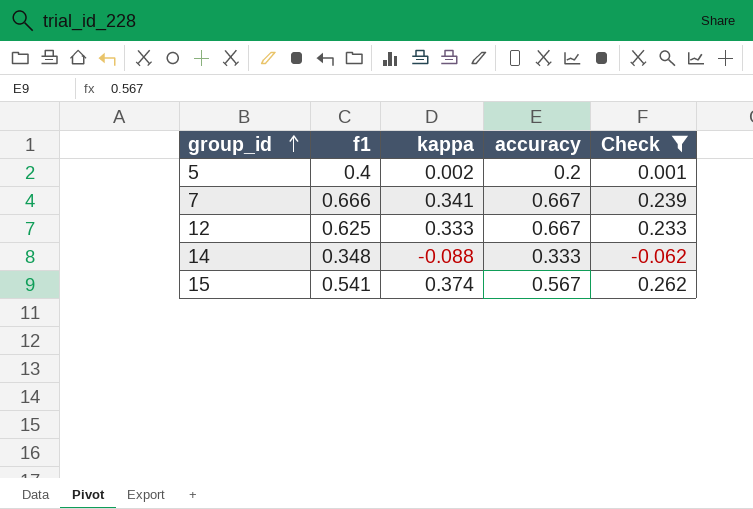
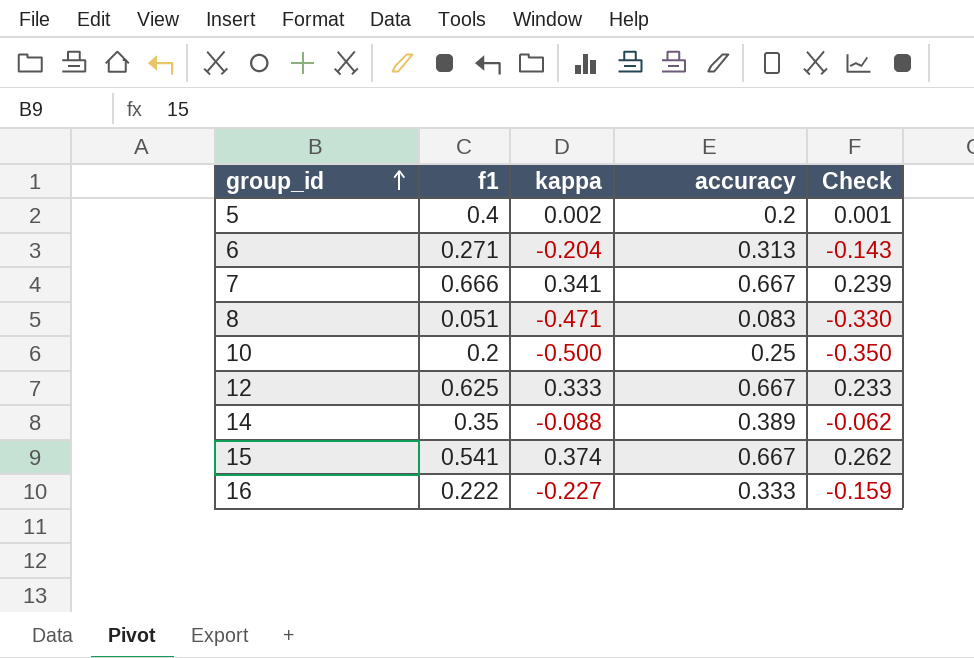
filter: Check >= -0.062 -> none
14 | f1: 0.348 -> 0.35
14 | accuracy: 0.333 -> 0.389
15 | accuracy: 0.567 -> 0.667

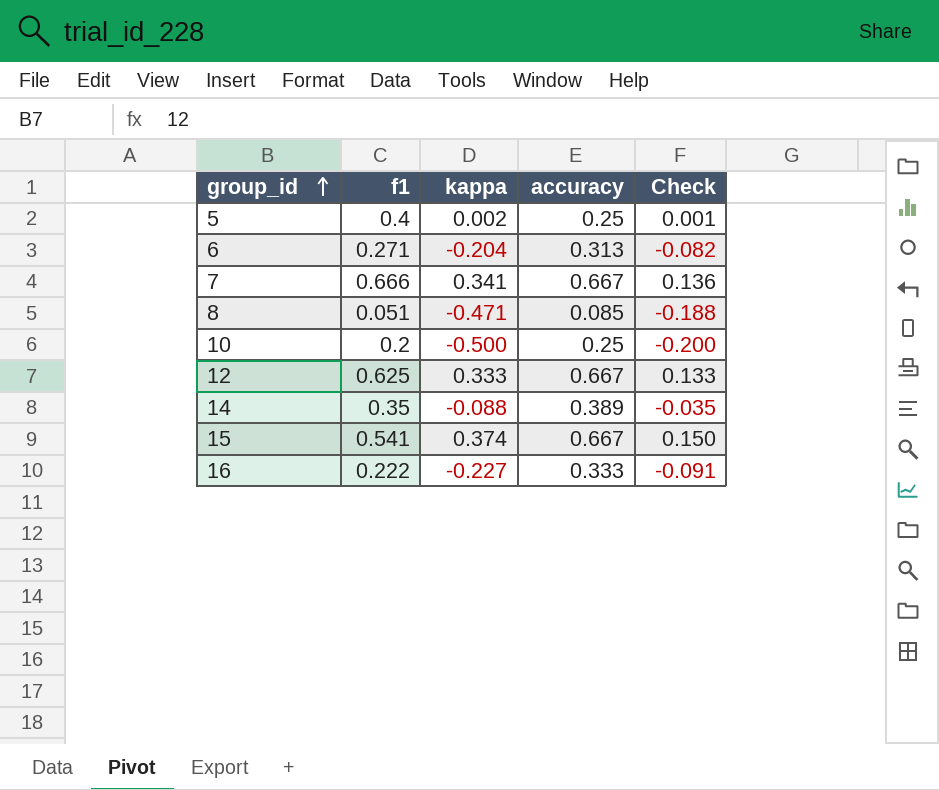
column Check | formula: [kappa] * 0.7 -> [kappa] * 0.4
5 | accuracy: 0.2 -> 0.25
8 | accuracy: 0.083 -> 0.085

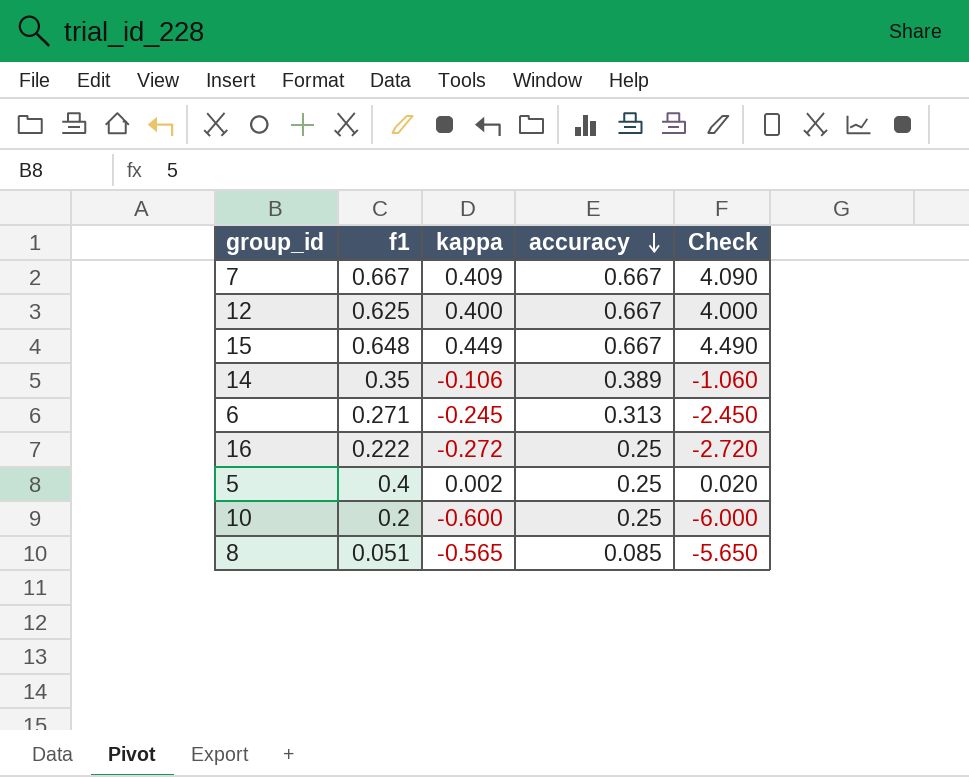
row order: group_id ascending -> accuracy descending
column Check | formula: [kappa] * 0.4 -> [kappa] * 10
7 | f1: 0.666 -> 0.667
7 | kappa: 0.341 -> 0.409
12 | kappa: 0.333 -> 0.400
15 | f1: 0.541 -> 0.648
15 | kappa: 0.374 -> 0.449
14 | kappa: -0.088 -> -0.106
6 | kappa: -0.204 -> -0.245
16 | kappa: -0.227 -> -0.272
16 | accuracy: 0.333 -> 0.25
10 | kappa: -0.500 -> -0.600
8 | kappa: -0.471 -> -0.565

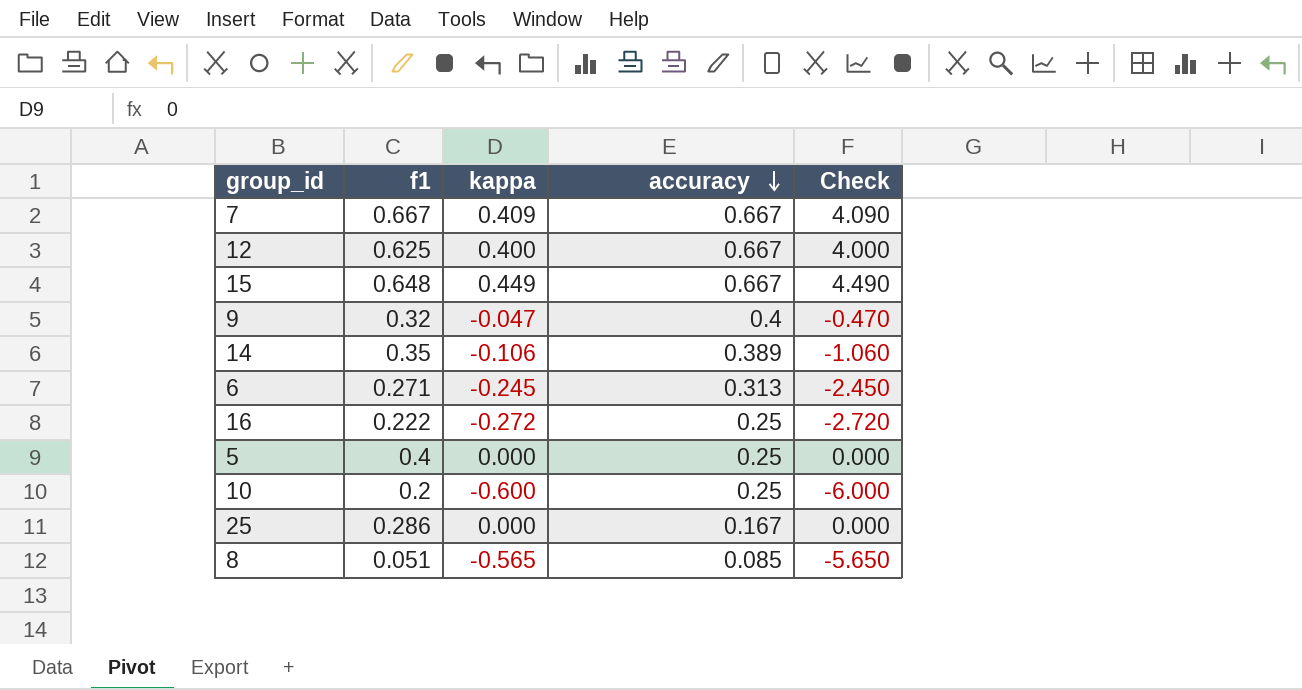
row 9: none -> 0.32 | -0.047 | 0.4 | -0.470
5 | kappa: 0.002 -> 0.000
5 | Check: 0.020 -> 0.000
row 25: none -> 0.286 | 0.000 | 0.167 | 0.000

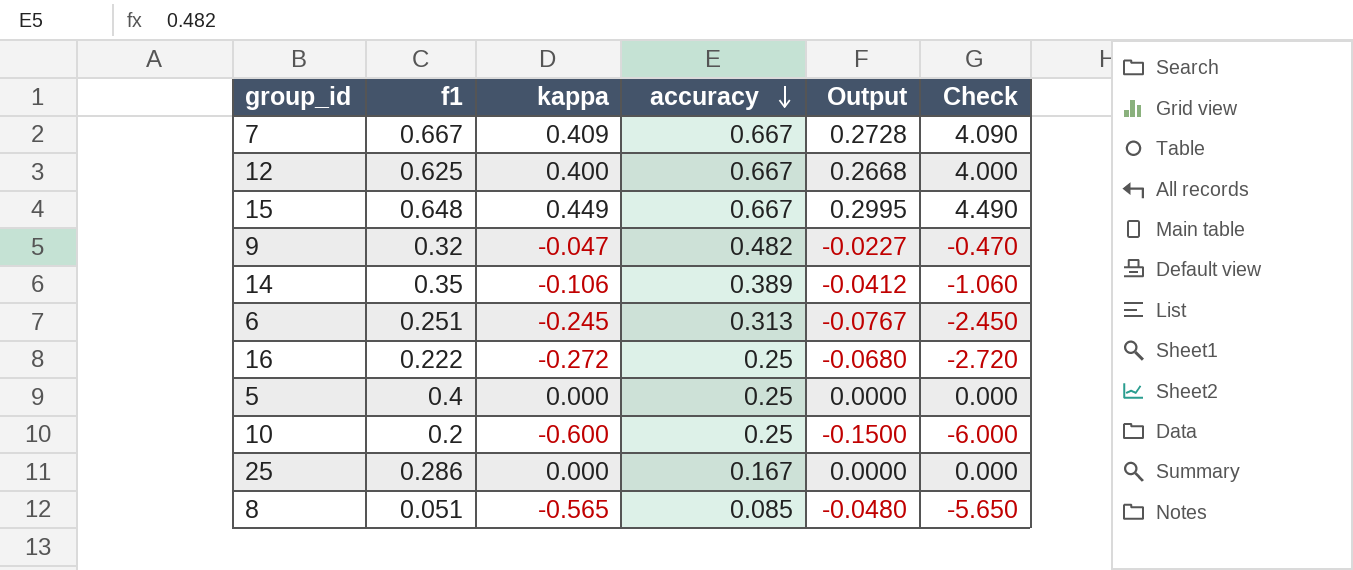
column Output | formula: none -> [kappa] * [accuracy]
9 | accuracy: 0.4 -> 0.482
6 | f1: 0.271 -> 0.251

